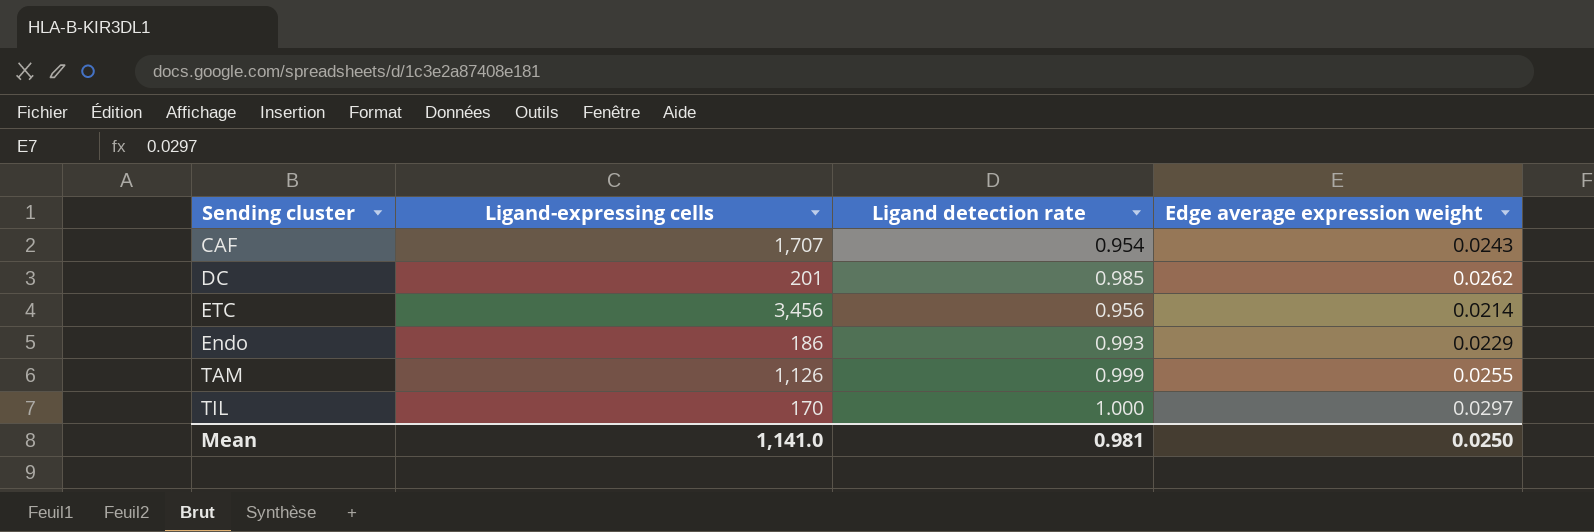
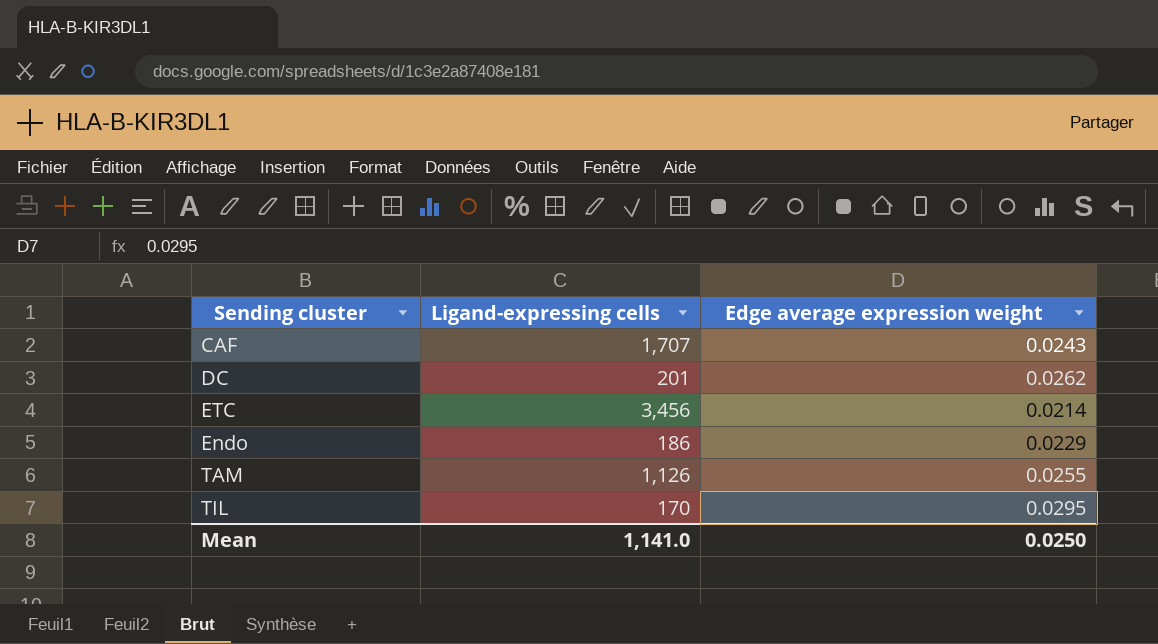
column Ligand detection rate | position: 3 -> none
TIL | Edge average expression weight: 0.0297 -> 0.0295

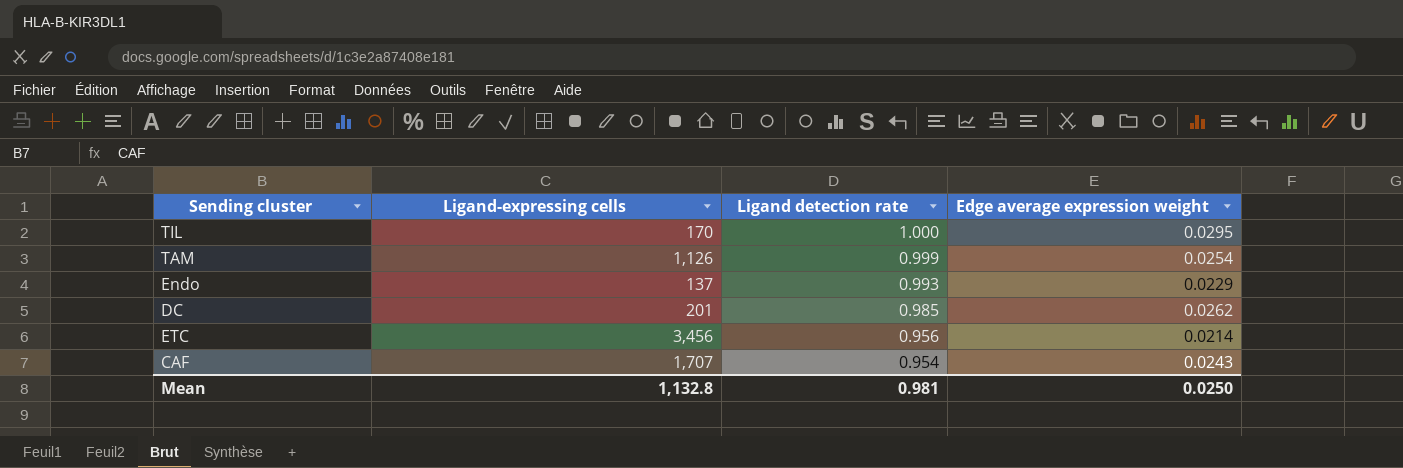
row order: none -> Ligand detection rate descending
column Ligand detection rate | position: none -> 3
TAM | Edge average expression weight: 0.0255 -> 0.0254
Endo | Ligand-expressing cells: 186 -> 137
Mean | Ligand-expressing cells: 1,141.0 -> 1,132.8

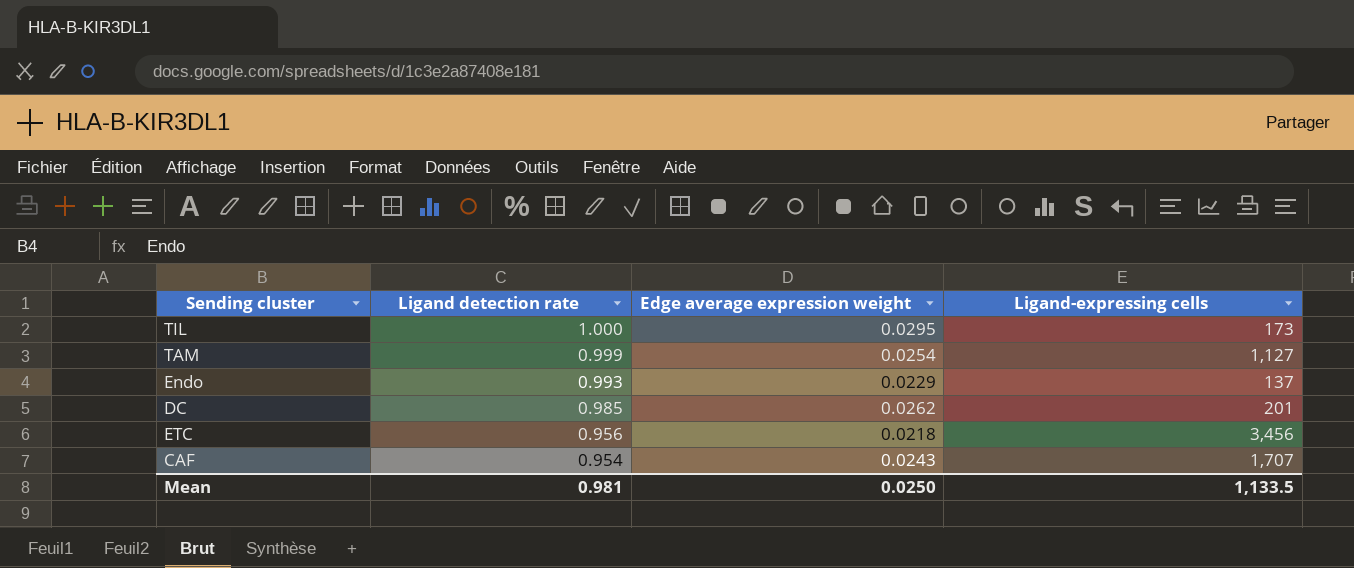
column Ligand-expressing cells | position: 2 -> 4
TIL | Ligand-expressing cells: 170 -> 173
TAM | Ligand-expressing cells: 1,126 -> 1,127
ETC | Edge average expression weight: 0.0214 -> 0.0218
Mean | Ligand-expressing cells: 1,132.8 -> 1,133.5

